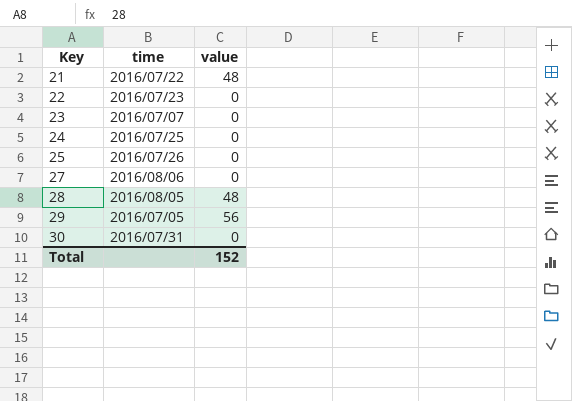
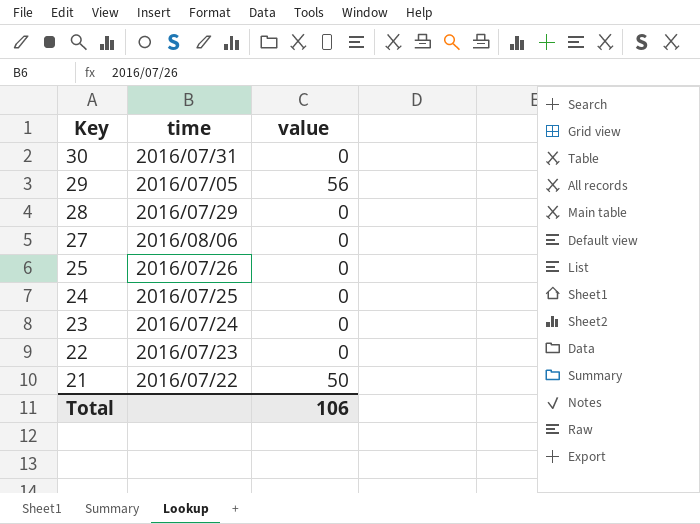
row order: Key ascending -> Key descending
28 | time: 2016/08/05 -> 2016/07/29
28 | value: 48 -> 0
23 | time: 2016/07/07 -> 2016/07/24
21 | value: 48 -> 50
Total | value: 152 -> 106

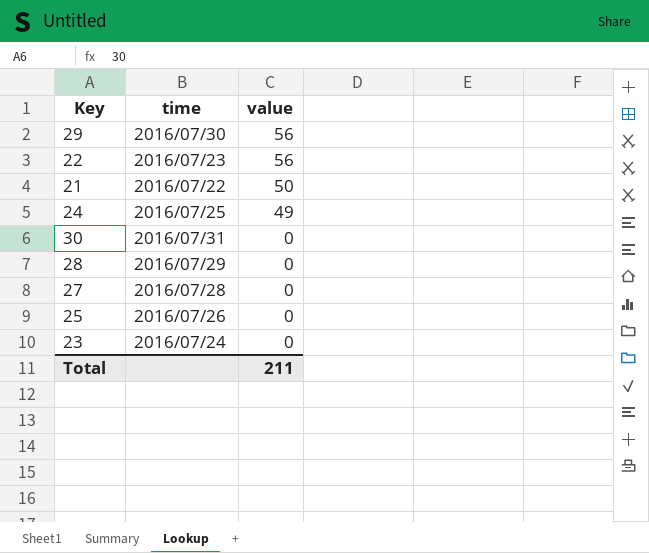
row order: Key descending -> value descending
29 | time: 2016/07/05 -> 2016/07/30
22 | value: 0 -> 56
24 | value: 0 -> 49
27 | time: 2016/08/06 -> 2016/07/28
Total | value: 106 -> 211

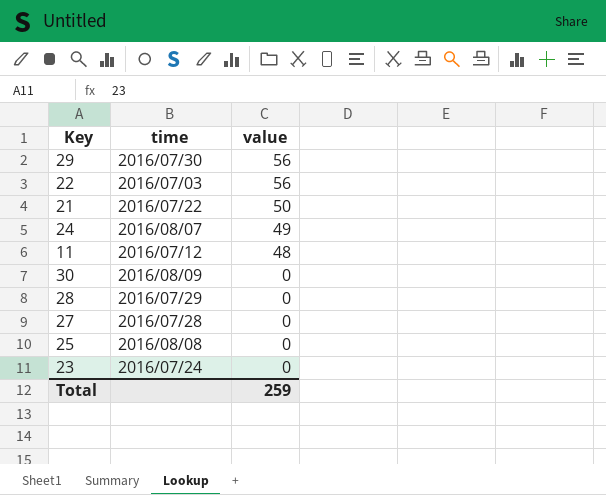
22 | time: 2016/07/23 -> 2016/07/03
24 | time: 2016/07/25 -> 2016/08/07
row 11: none -> 2016/07/12 | 48
30 | time: 2016/07/31 -> 2016/08/09
25 | time: 2016/07/26 -> 2016/08/08
Total | value: 211 -> 259

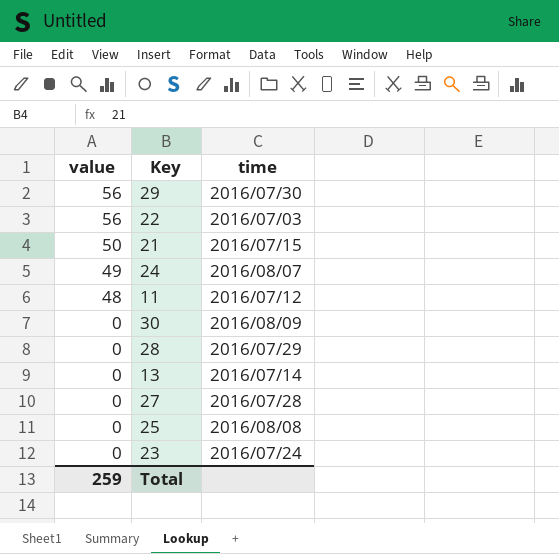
column value | position: 3 -> 1
21 | time: 2016/07/22 -> 2016/07/15
row 13: none -> 0 | 2016/07/14

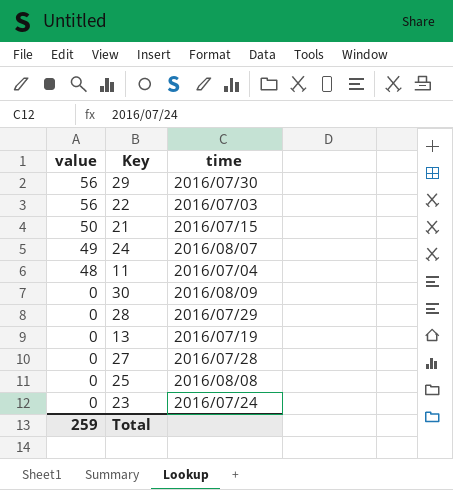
11 | time: 2016/07/12 -> 2016/07/04
13 | time: 2016/07/14 -> 2016/07/19

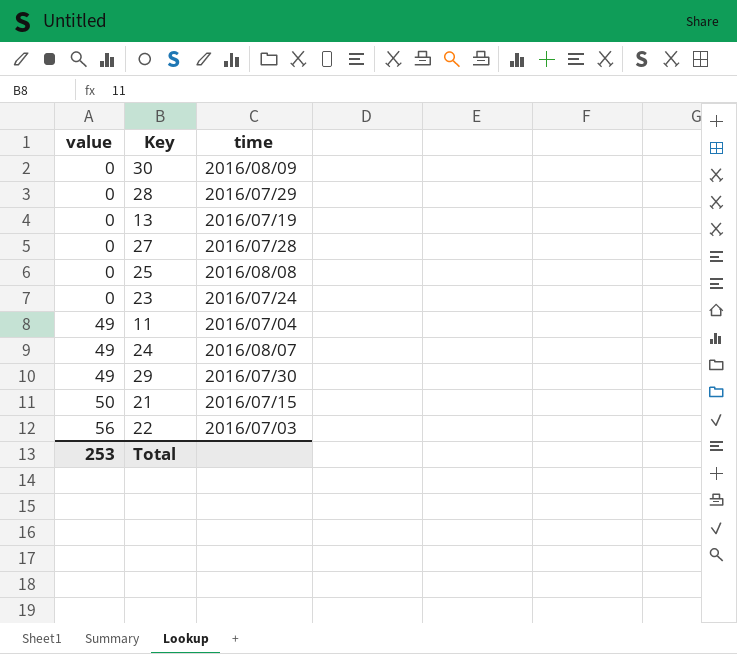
row order: value descending -> value ascending
11 | value: 48 -> 49
29 | value: 56 -> 49
Total | value: 259 -> 253

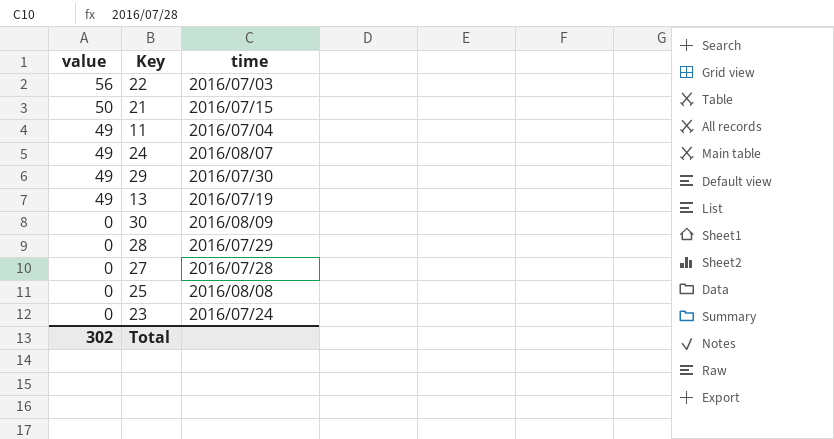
row order: value ascending -> value descending
13 | value: 0 -> 49
Total | value: 253 -> 302

